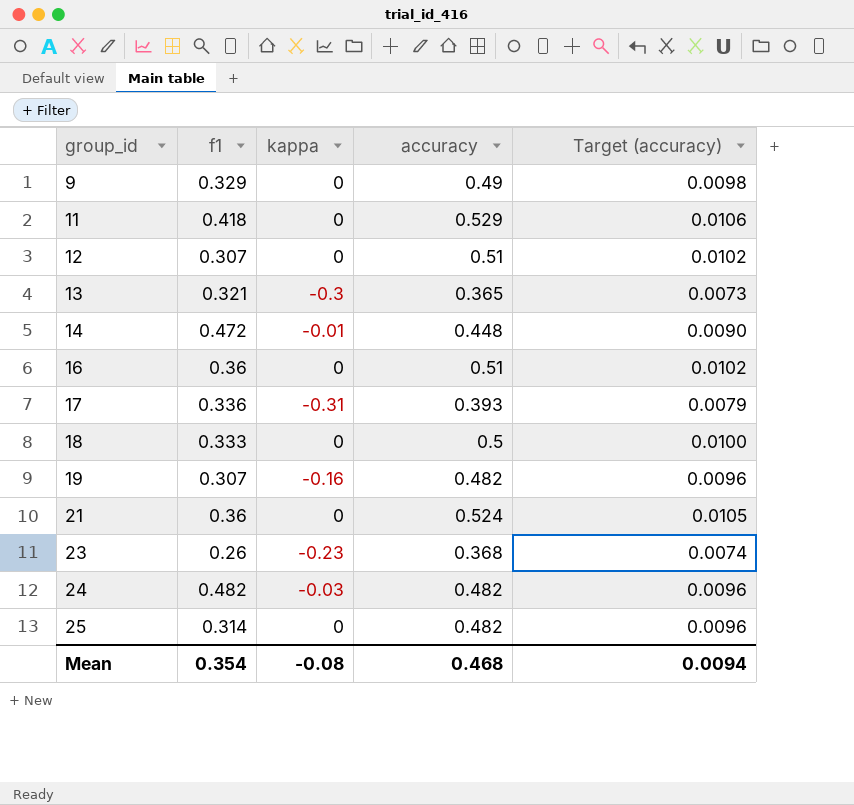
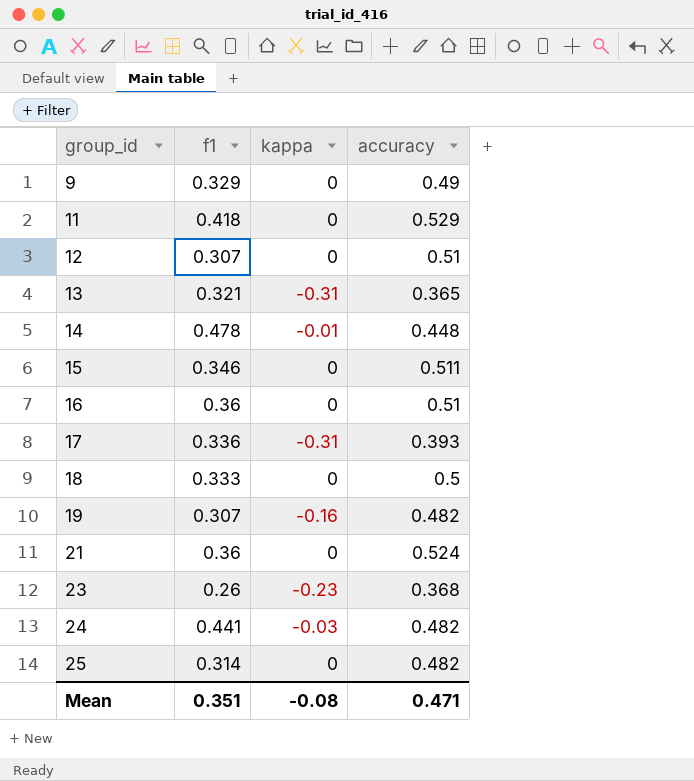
column Target (accuracy) | formula: [accuracy] * 0.02 -> none
13 | kappa: -0.3 -> -0.31
14 | f1: 0.472 -> 0.478
row 15: none -> 0.346 | 0 | 0.511
24 | f1: 0.482 -> 0.441
Mean | f1: 0.354 -> 0.351
Mean | accuracy: 0.468 -> 0.471

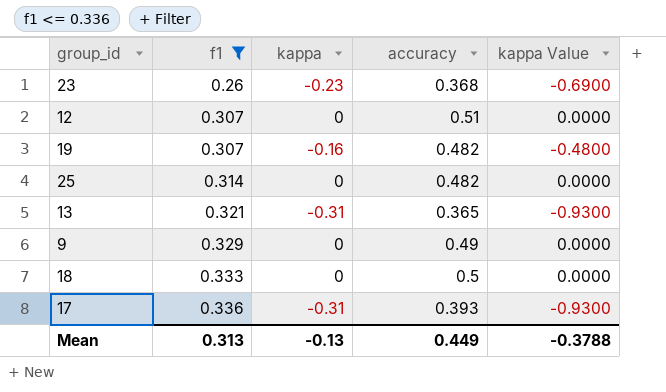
filter: none -> f1 <= 0.336
row order: group_id ascending -> f1 ascending
column kappa Value | formula: none -> [kappa] * 3
Mean | f1: 0.351 -> 0.313
Mean | kappa: -0.08 -> -0.13
Mean | accuracy: 0.471 -> 0.449

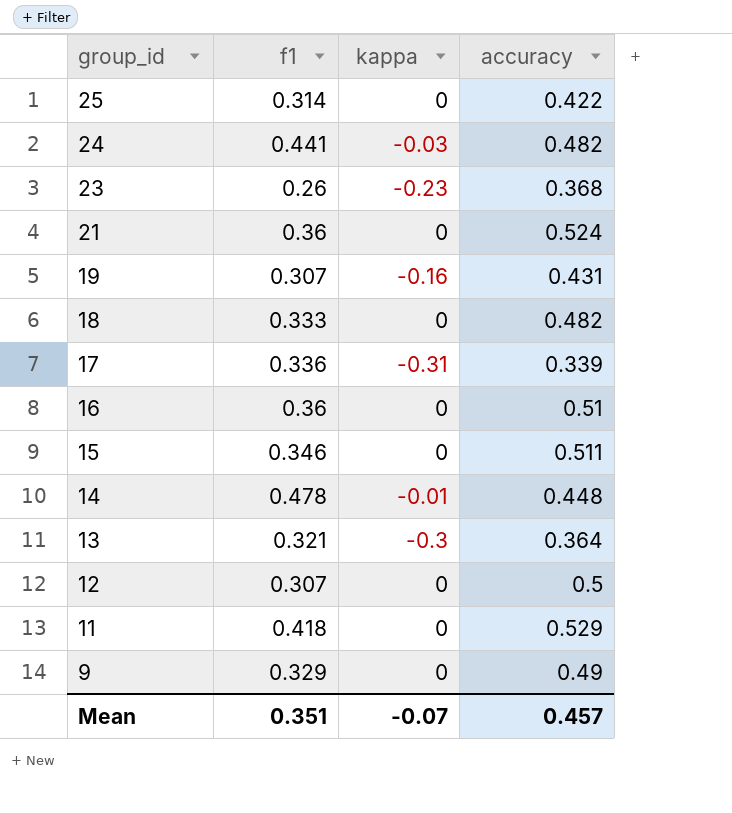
filter: f1 <= 0.336 -> none
row order: f1 ascending -> group_id descending
column kappa Value | formula: [kappa] * 3 -> none
25 | accuracy: 0.482 -> 0.422
19 | accuracy: 0.482 -> 0.431
18 | accuracy: 0.5 -> 0.482
17 | accuracy: 0.393 -> 0.339
13 | kappa: -0.31 -> -0.3
13 | accuracy: 0.365 -> 0.364
12 | accuracy: 0.51 -> 0.5
Mean | f1: 0.313 -> 0.351
Mean | kappa: -0.13 -> -0.07
Mean | accuracy: 0.449 -> 0.457

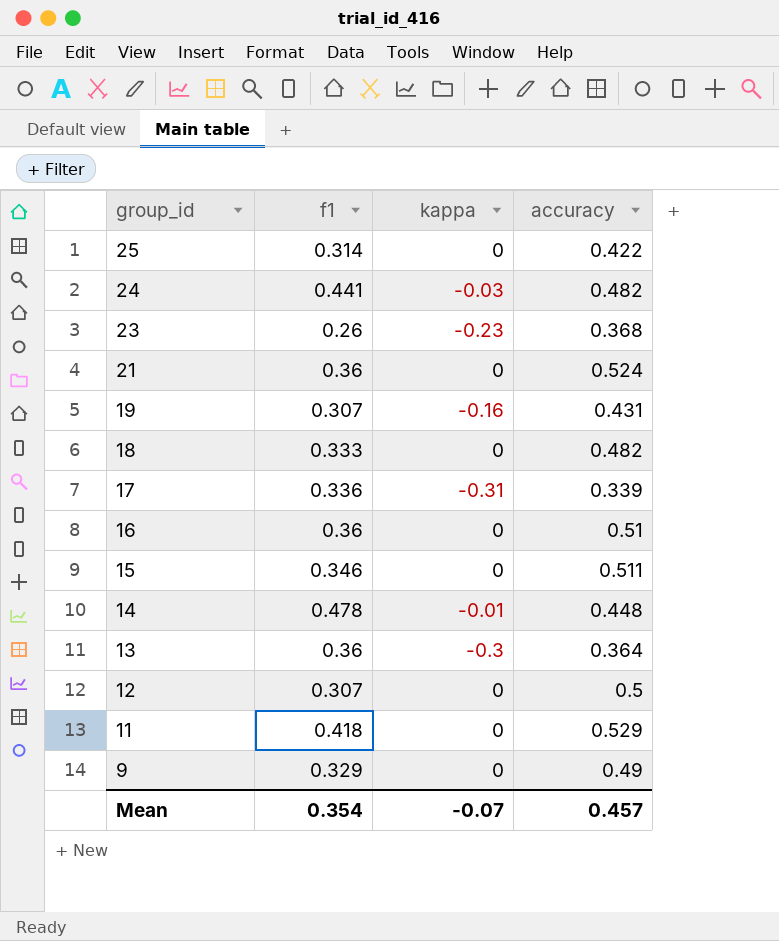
13 | f1: 0.321 -> 0.36
Mean | f1: 0.351 -> 0.354

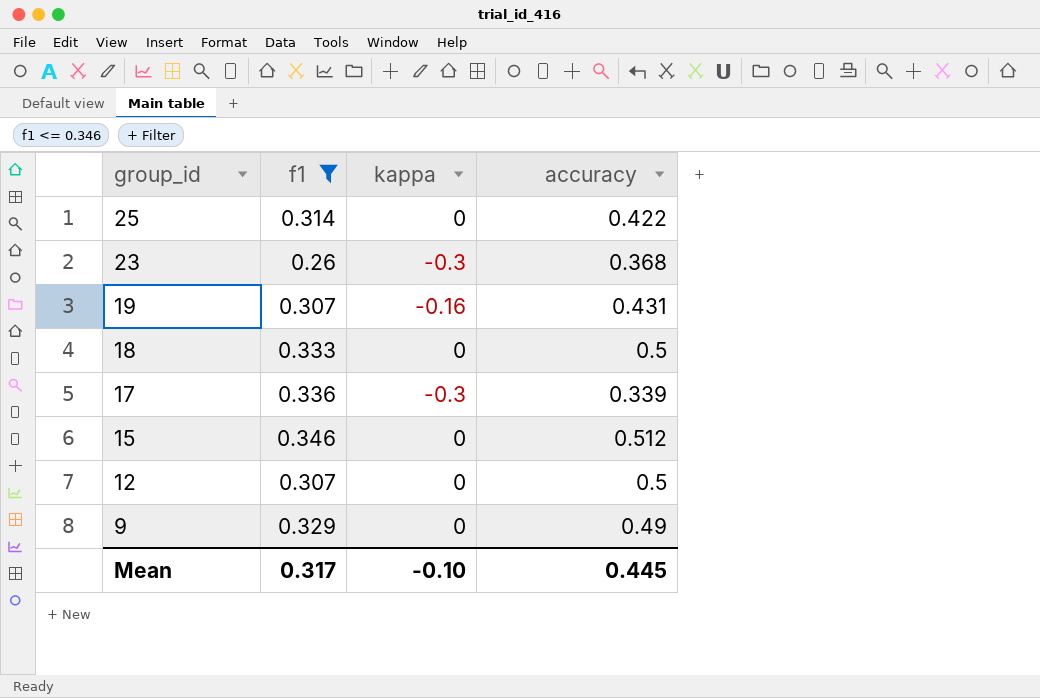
filter: none -> f1 <= 0.346
23 | kappa: -0.23 -> -0.3
18 | accuracy: 0.482 -> 0.5
17 | kappa: -0.31 -> -0.3
15 | accuracy: 0.511 -> 0.512
Mean | f1: 0.354 -> 0.317
Mean | kappa: -0.07 -> -0.10
Mean | accuracy: 0.457 -> 0.445

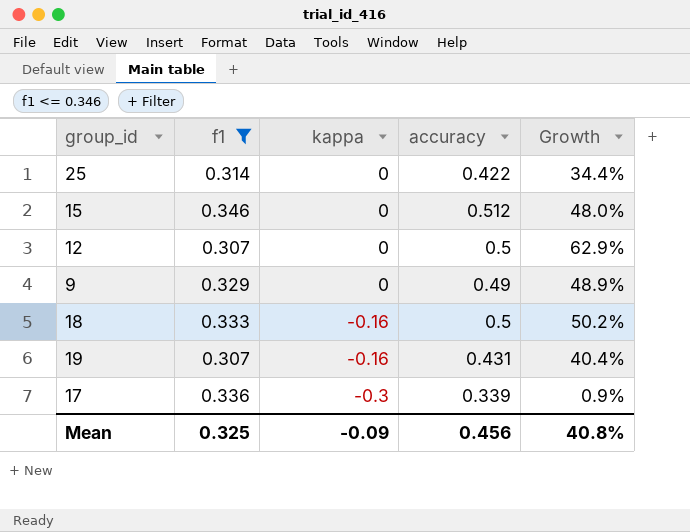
row order: group_id descending -> kappa descending
column Growth | formula: none -> ([accuracy] - [f1]) / [f1]
row 23: 0.26 | -0.3 | 0.368 -> none
18 | kappa: 0 -> -0.16
Mean | f1: 0.317 -> 0.325
Mean | kappa: -0.10 -> -0.09
Mean | accuracy: 0.445 -> 0.456

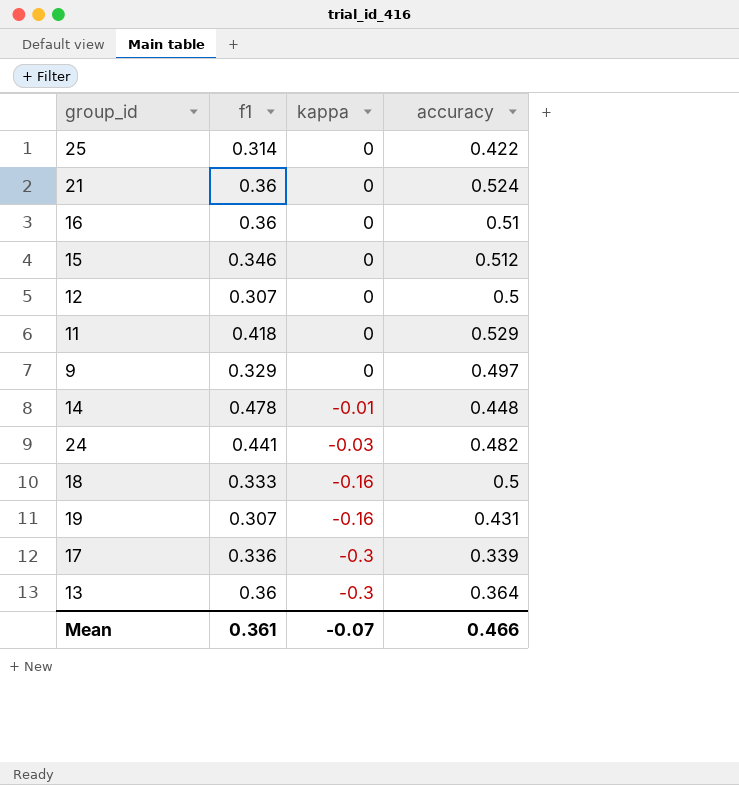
filter: f1 <= 0.346 -> none
column Growth | formula: ([accuracy] - [f1]) / [f1] -> none
9 | accuracy: 0.49 -> 0.497
Mean | f1: 0.325 -> 0.361
Mean | kappa: -0.09 -> -0.07
Mean | accuracy: 0.456 -> 0.466

